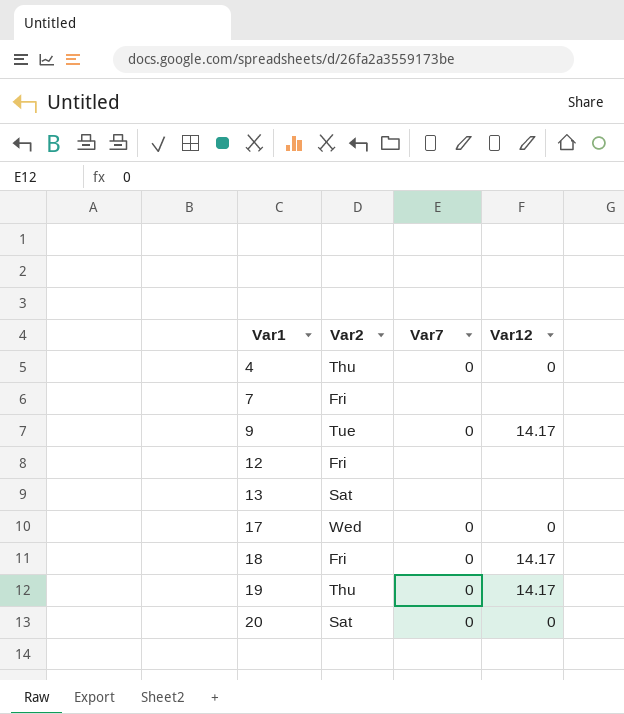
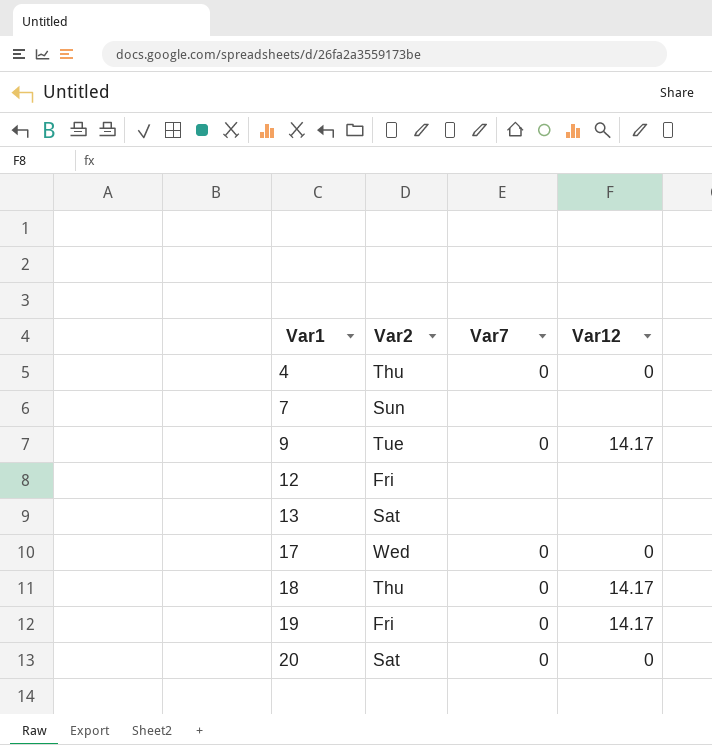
7 | Var2: Fri -> Sun
18 | Var2: Fri -> Thu
19 | Var2: Thu -> Fri

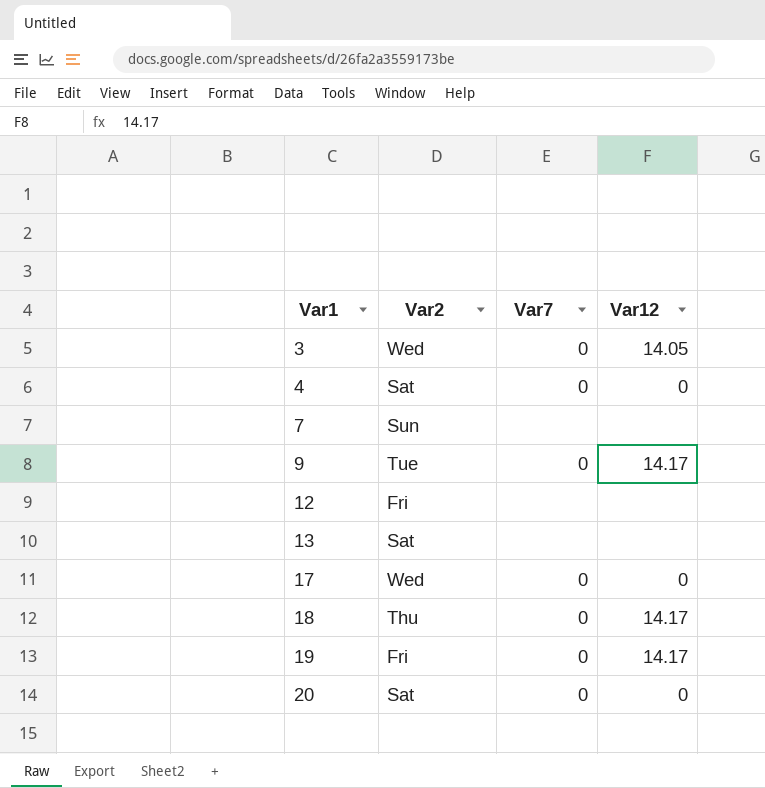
row 3: none -> Wed | 0 | 14.05
4 | Var2: Thu -> Sat

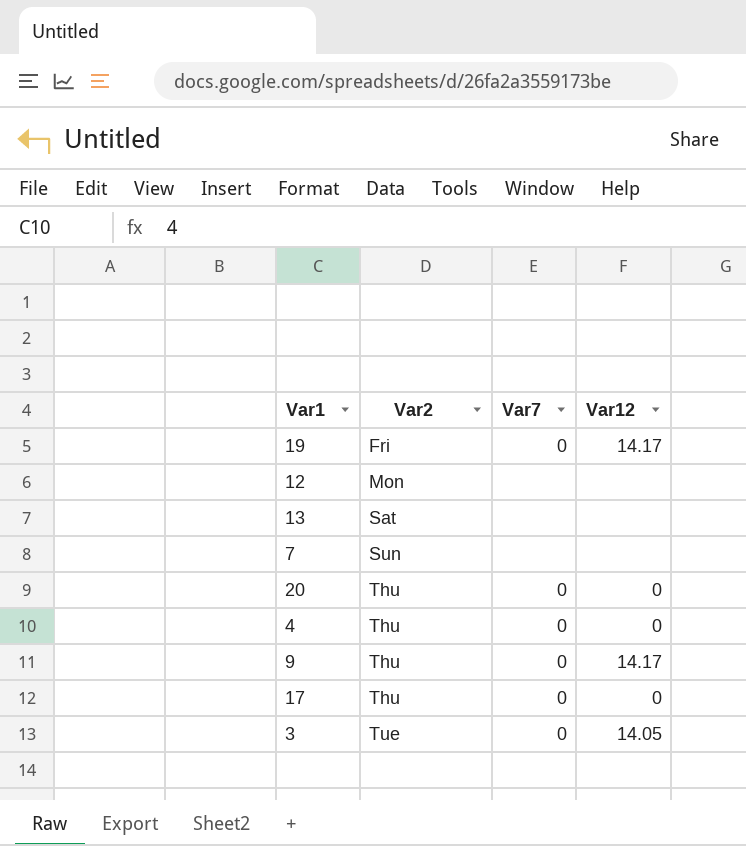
row order: Var1 ascending -> Var2 ascending
row 18: Thu | 0 | 14.17 -> none
12 | Var2: Fri -> Mon
20 | Var2: Sat -> Thu
4 | Var2: Sat -> Thu
9 | Var2: Tue -> Thu
17 | Var2: Wed -> Thu
3 | Var2: Wed -> Tue

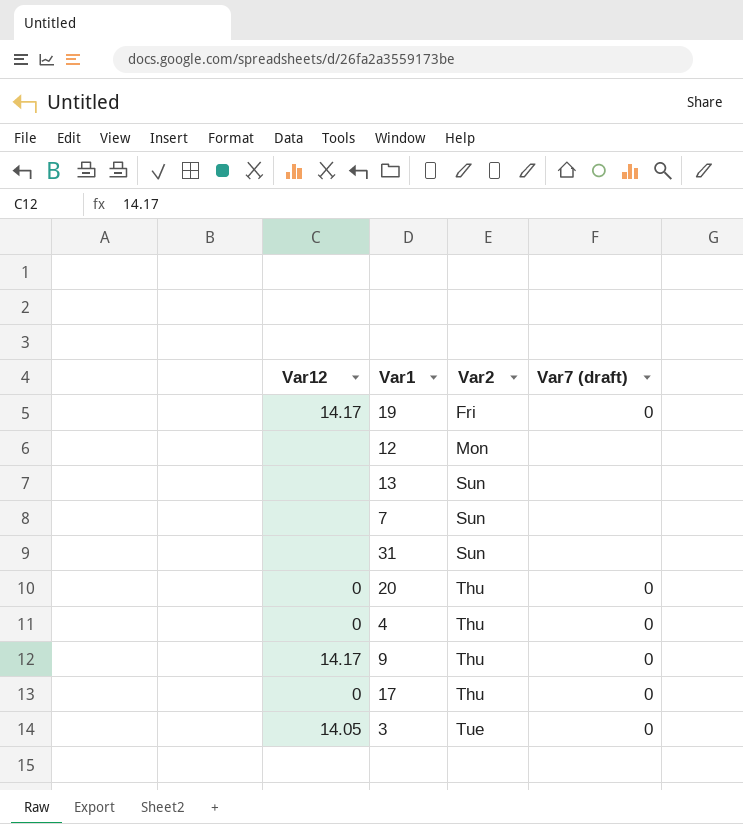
column Var12 | position: 4 -> 1
column name: Var7 -> Var7 (draft)
13 | Var2: Sat -> Sun
row 31: none -> none | Sun | none

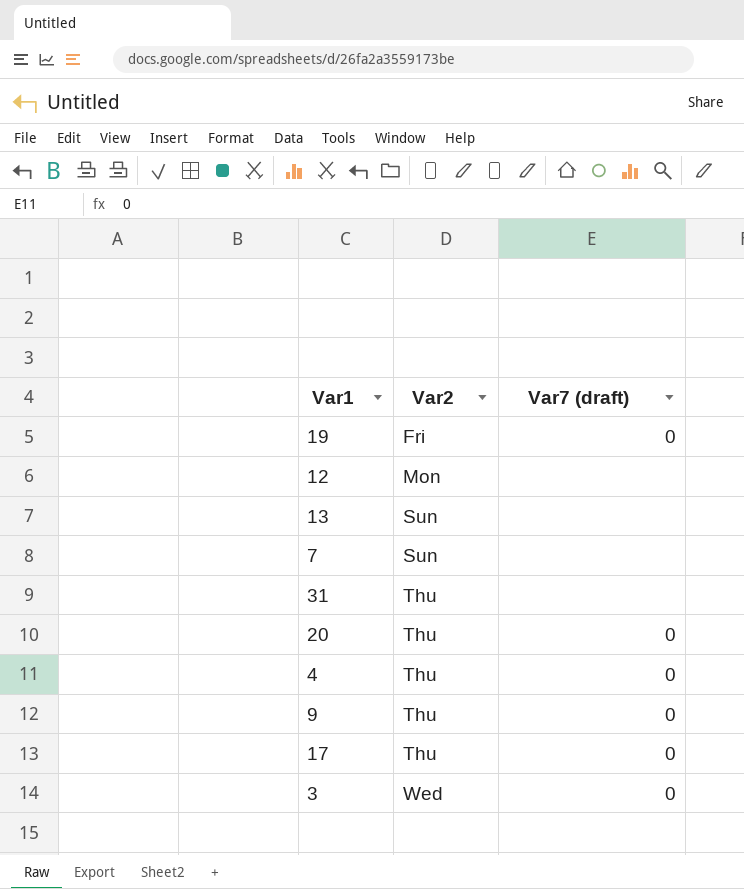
column Var12 | position: 1 -> none
31 | Var2: Sun -> Thu
3 | Var2: Tue -> Wed

